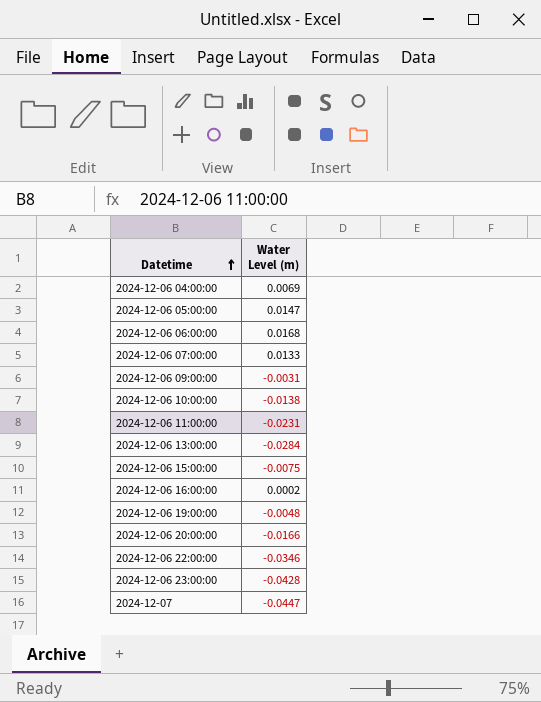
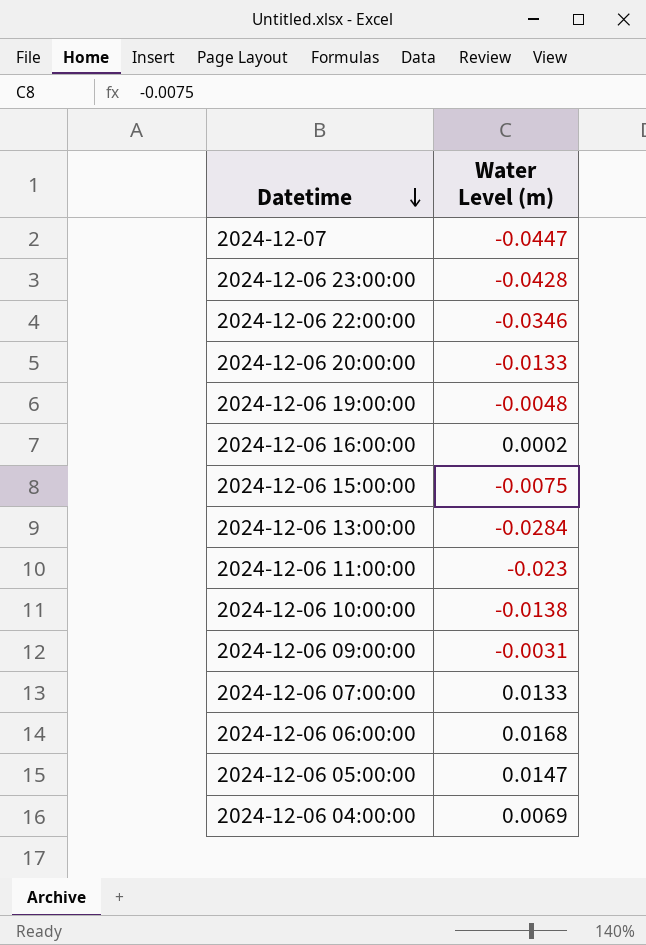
row order: Datetime ascending -> Datetime descending
2024-12-06 20:00:00 | Water Level (m): -0.0166 -> -0.0133
2024-12-06 11:00:00 | Water Level (m): -0.0231 -> -0.023

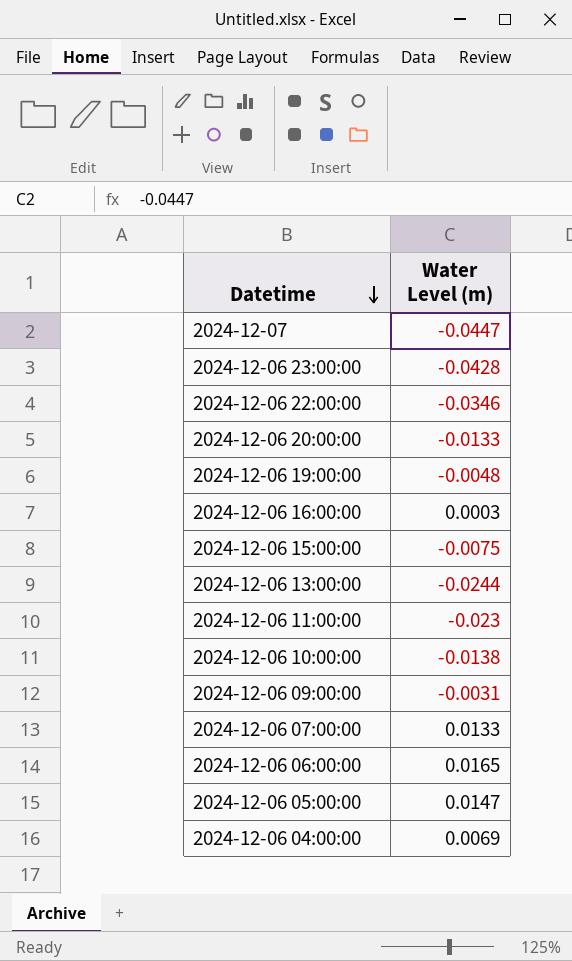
2024-12-06 16:00:00 | Water Level (m): 0.0002 -> 0.0003
2024-12-06 13:00:00 | Water Level (m): -0.0284 -> -0.0244
2024-12-06 06:00:00 | Water Level (m): 0.0168 -> 0.0165

